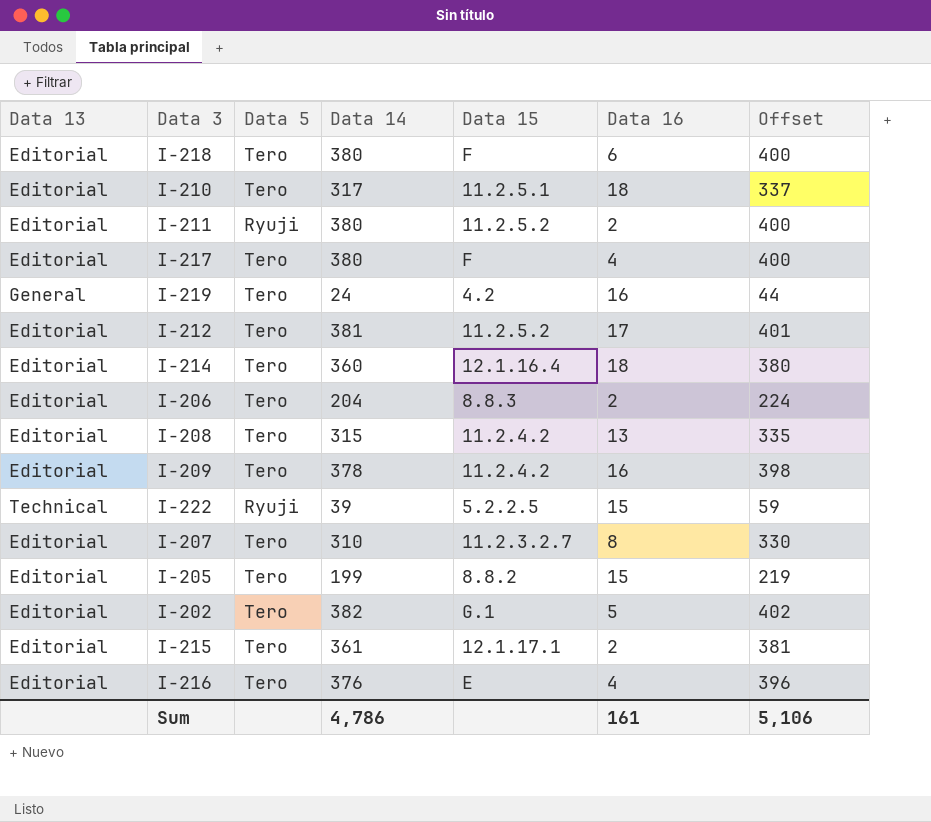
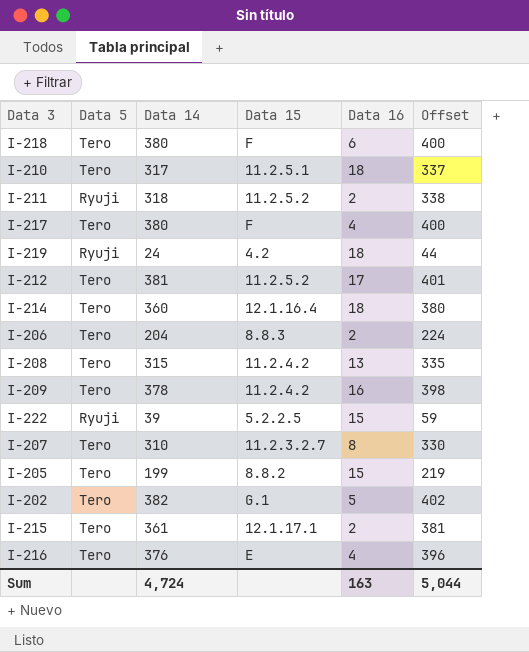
column Data 13 | position: 1 -> none
I-211 | Data 14: 380 -> 318
I-211 | Offset: 400 -> 338
I-219 | Data 5: Tero -> Ryuji
I-219 | Data 16: 16 -> 18
Sum | Data 14: 4,786 -> 4,724
Sum | Data 16: 161 -> 163
Sum | Offset: 5,106 -> 5,044

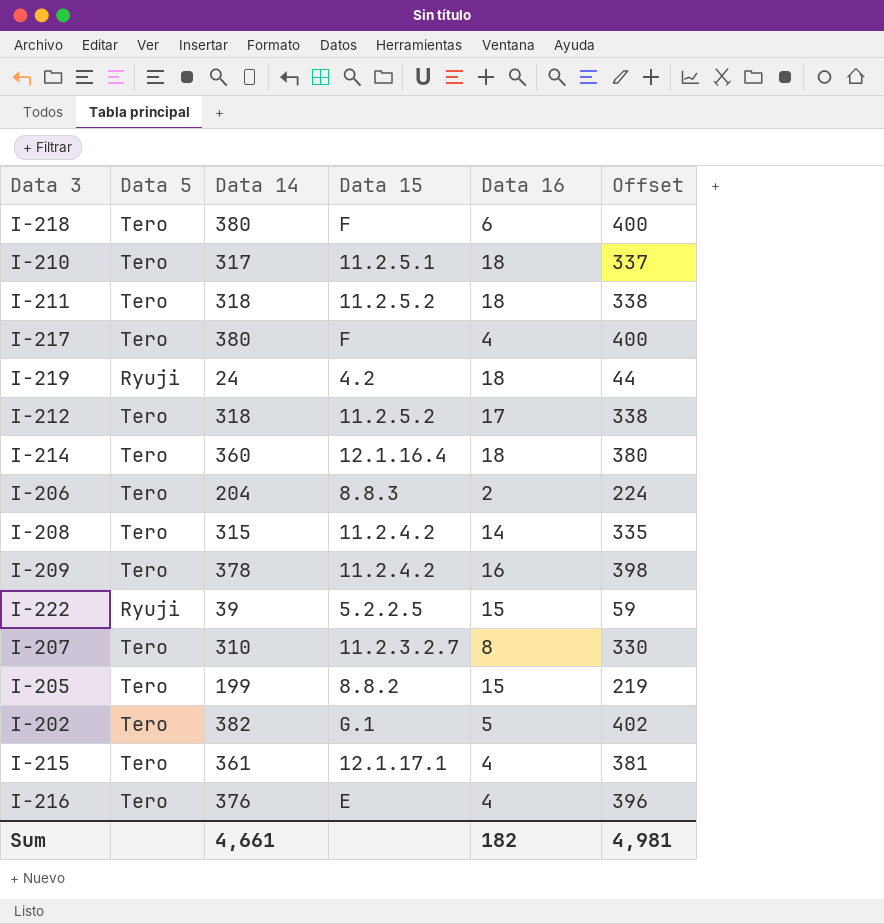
I-211 | Data 5: Ryuji -> Tero
I-211 | Data 16: 2 -> 18
I-212 | Data 14: 381 -> 318
I-212 | Offset: 401 -> 338
I-208 | Data 16: 13 -> 14
I-215 | Data 16: 2 -> 4
Sum | Data 14: 4,724 -> 4,661
Sum | Data 16: 163 -> 182
Sum | Offset: 5,044 -> 4,981

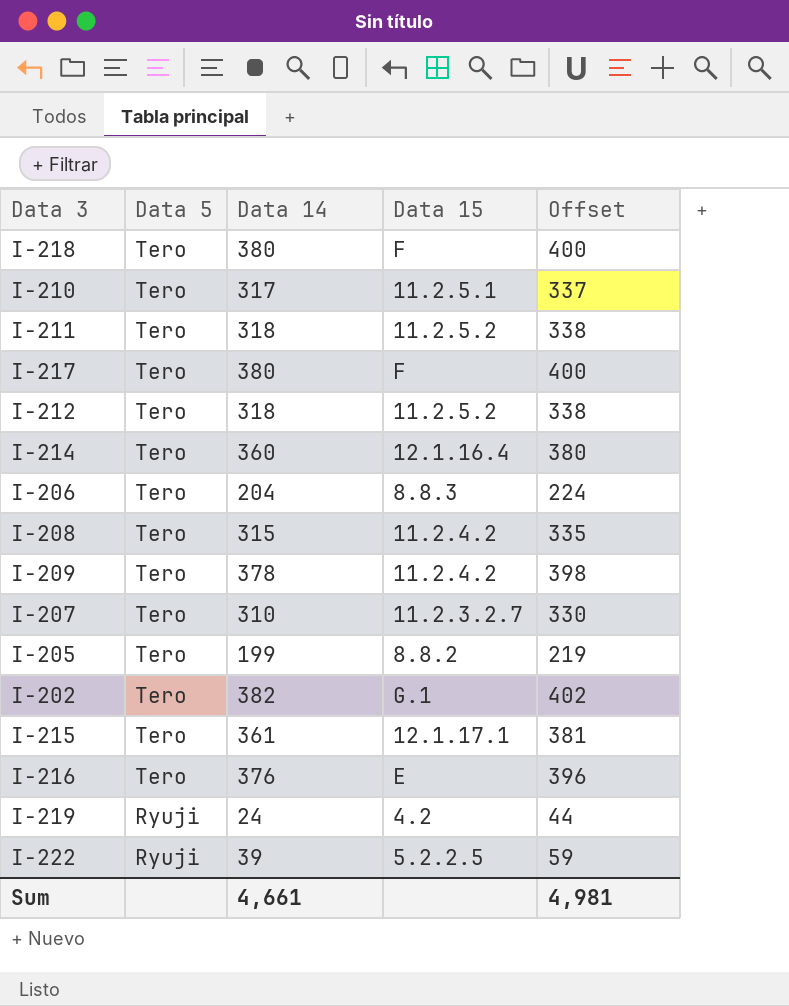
row order: none -> Data 5 descending
column Data 16 | position: 5 -> none

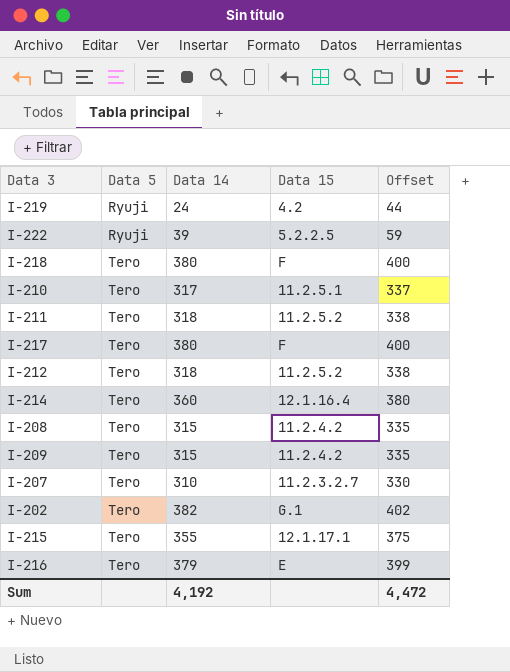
row order: Data 5 descending -> Data 5 ascending
row I-206: Tero | 204 | 8.8.3 | 224 -> none
row I-205: Tero | 199 | 8.8.2 | 219 -> none
I-209 | Data 14: 378 -> 315
I-209 | Offset: 398 -> 335
I-215 | Data 14: 361 -> 355
I-215 | Offset: 381 -> 375
I-216 | Data 14: 376 -> 379
I-216 | Offset: 396 -> 399
Sum | Data 14: 4,661 -> 4,192
Sum | Offset: 4,981 -> 4,472

